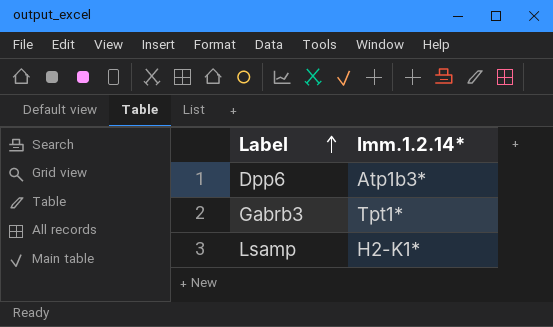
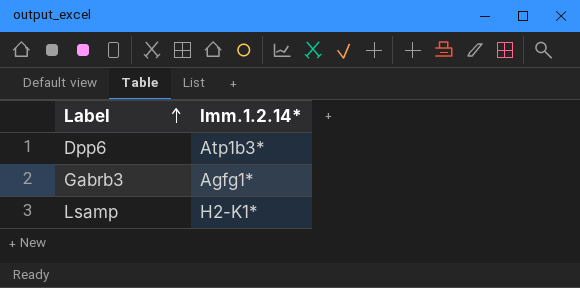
Gabrb3 | Imm.1.2.14*: Tpt1* -> Agfg1*

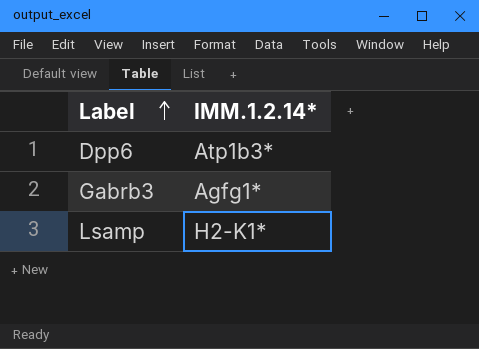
column name: Imm.1.2.14* -> IMM.1.2.14*

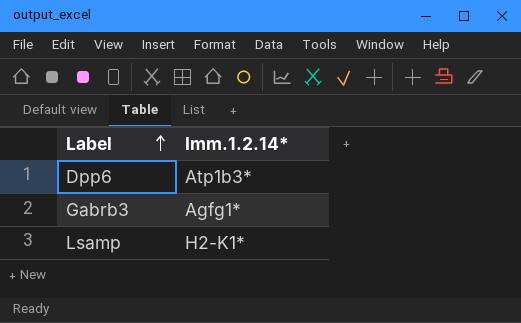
column name: IMM.1.2.14* -> Imm.1.2.14*

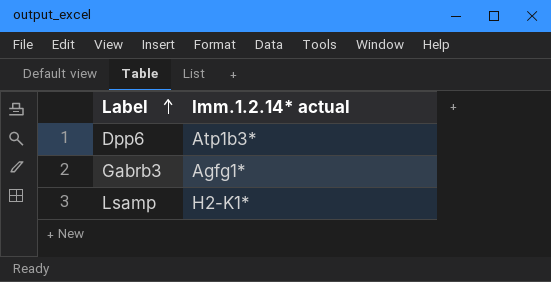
column name: Imm.1.2.14* -> Imm.1.2.14* actual

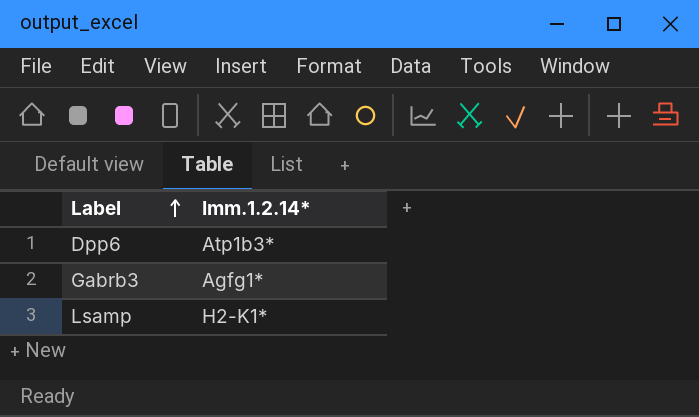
column name: Imm.1.2.14* actual -> Imm.1.2.14*

